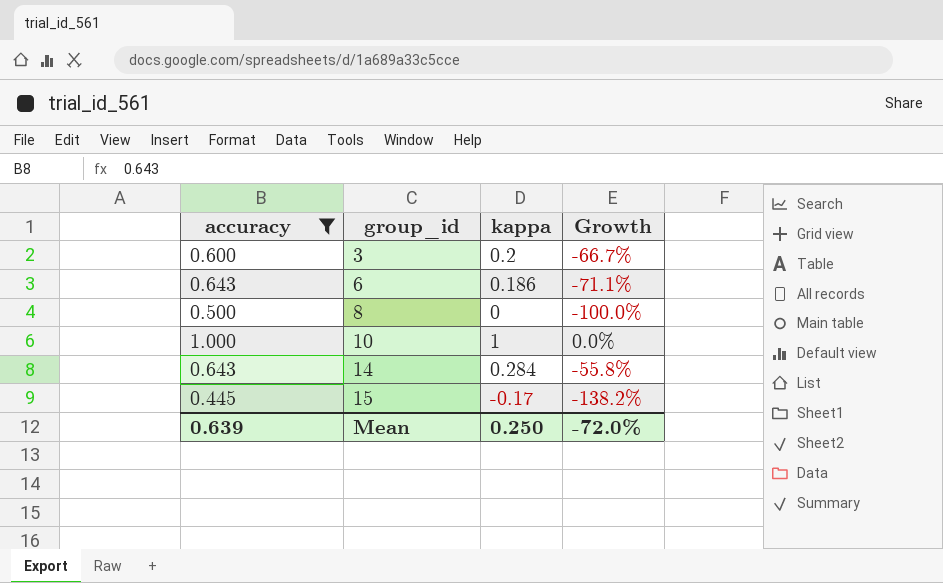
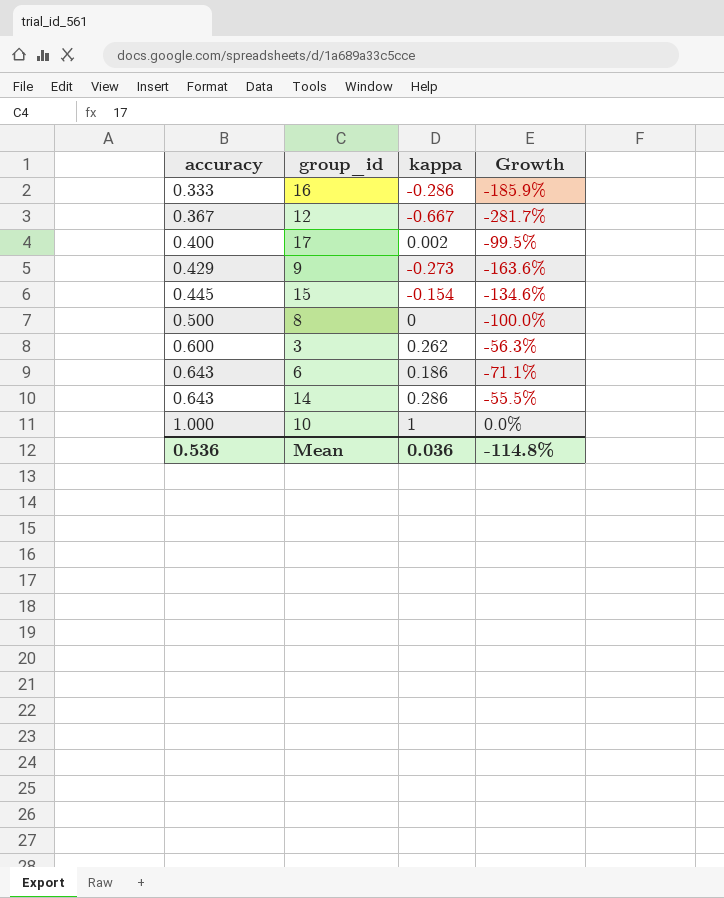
filter: accuracy >= 0.445 -> none
row order: group_id ascending -> accuracy ascending
15 | kappa: -0.17 -> -0.154
15 | Growth: -138.2% -> -134.6%
3 | kappa: 0.2 -> 0.262
3 | Growth: -66.7% -> -56.3%
14 | kappa: 0.284 -> 0.286
14 | Growth: -55.8% -> -55.5%
Mean | accuracy: 0.639 -> 0.536
Mean | kappa: 0.250 -> 0.036
Mean | Growth: -72.0% -> -114.8%

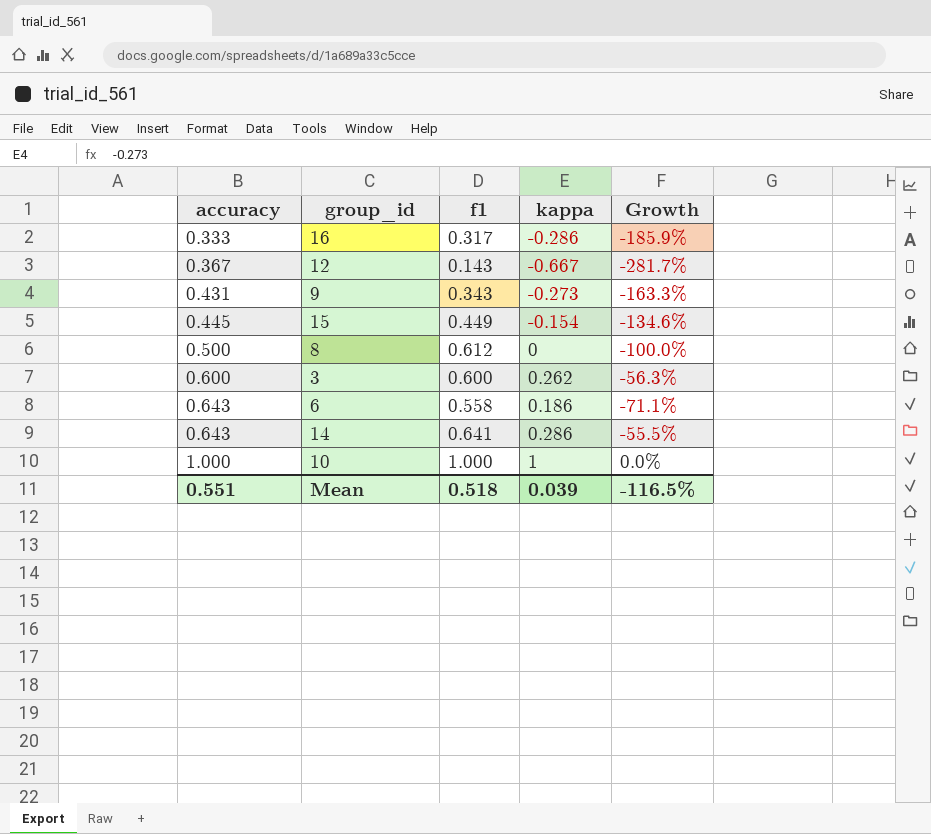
column f1 | position: none -> 3
row 17: 0.400 | 0.002 | -99.5% -> none
9 | accuracy: 0.429 -> 0.431
9 | Growth: -163.6% -> -163.3%
Mean | accuracy: 0.536 -> 0.551
Mean | kappa: 0.036 -> 0.039
Mean | Growth: -114.8% -> -116.5%

